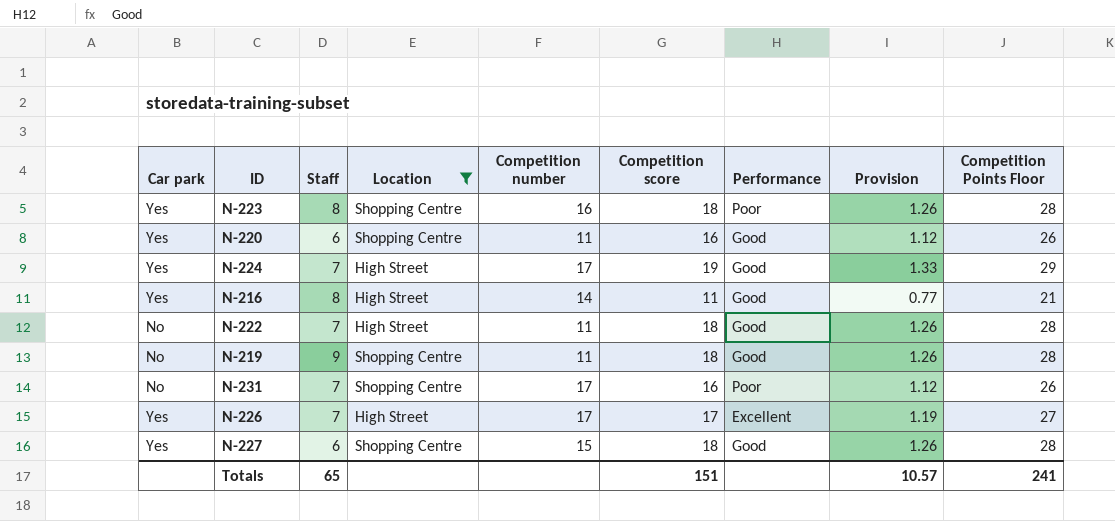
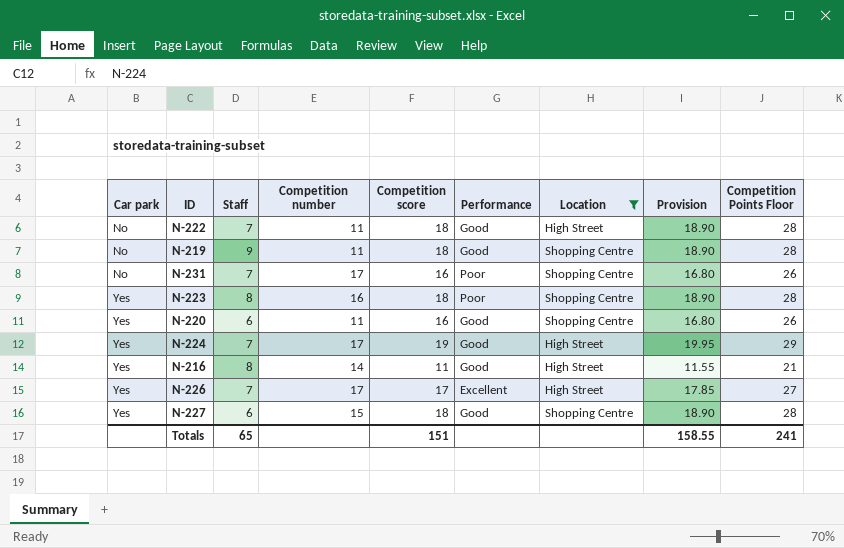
row order: none -> Car park ascending
column Location | position: 4 -> 7
column Provision | formula: [Competition score] * 0.07 -> [Competition score] * 1.05
Totals | Provision: 10.57 -> 158.55

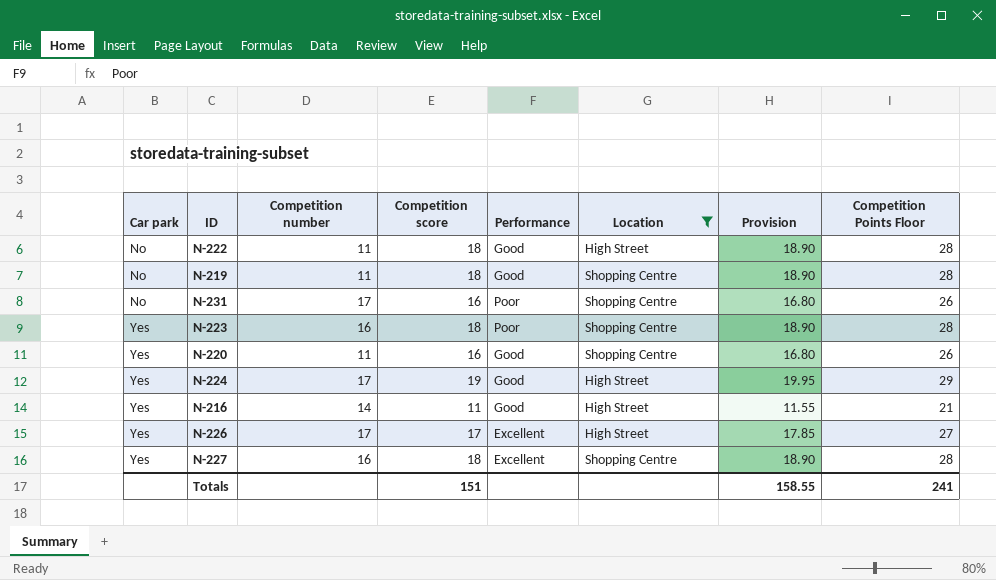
column Staff | position: 3 -> none
N-227 | Competition number: 15 -> 16
N-227 | Performance: Good -> Excellent

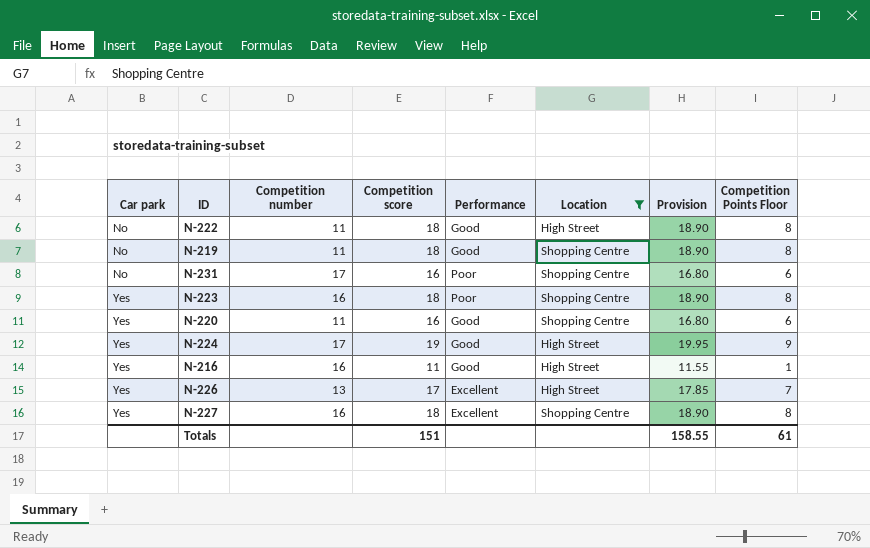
column Competition Points Floor | formula: [Competition score] + 10 -> [Competition score] - 10
N-216 | Competition number: 14 -> 16
N-226 | Competition number: 17 -> 13
Totals | Competition Points Floor: 241 -> 61

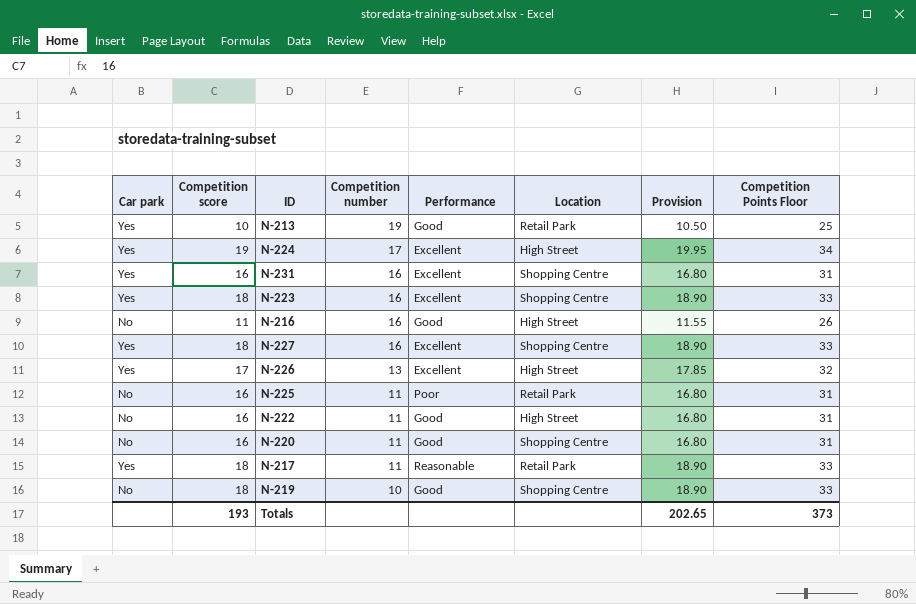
filter: Location != Retail Park -> none
row order: Car park ascending -> Competition number descending
column Competition score | position: 4 -> 2
column Competition Points Floor | formula: [Competition score] - 10 -> [Competition score] + 15
N-224 | Performance: Good -> Excellent
N-231 | Car park: No -> Yes
N-231 | Competition number: 17 -> 16
N-231 | Performance: Poor -> Excellent
N-223 | Performance: Poor -> Excellent
N-216 | Car park: Yes -> No
N-222 | Competition score: 18 -> 16
N-222 | Provision: 18.90 -> 16.80
N-220 | Car park: Yes -> No
N-219 | Competition number: 11 -> 10
Totals | Competition score: 151 -> 193
Totals | Provision: 158.55 -> 202.65
Totals | Competition Points Floor: 61 -> 373

